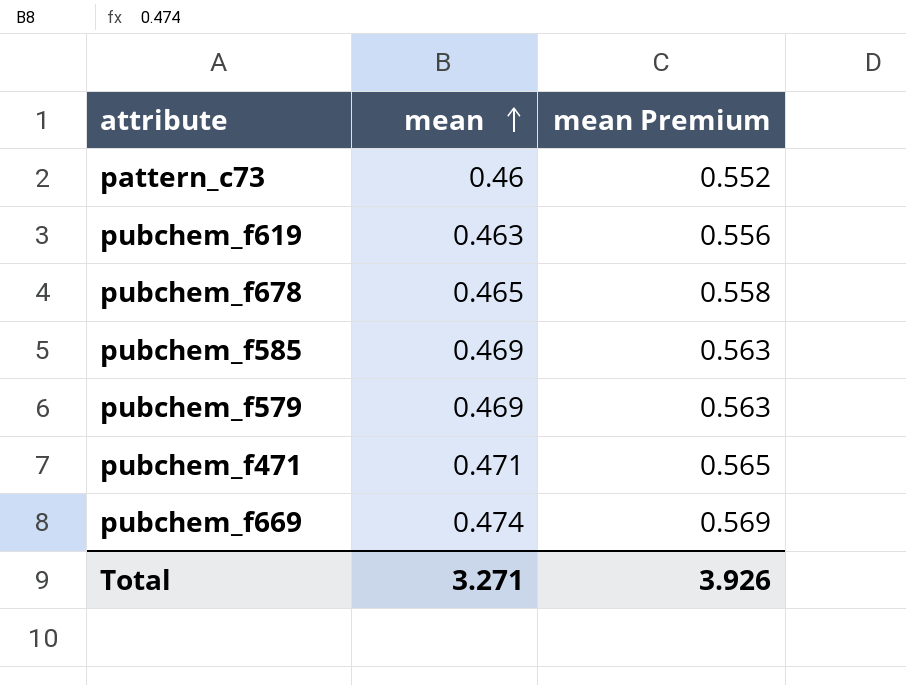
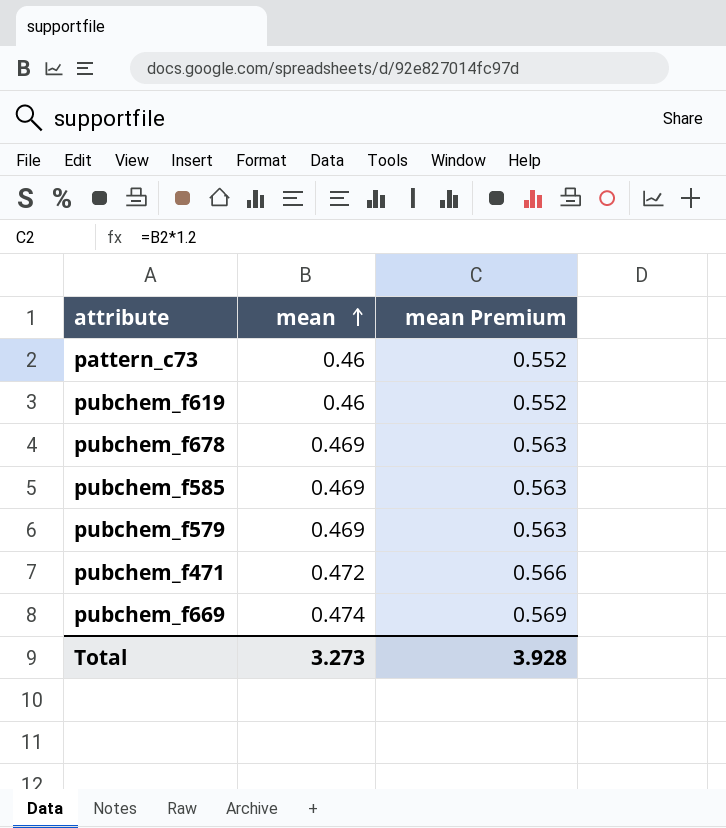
pubchem_f619 | mean: 0.463 -> 0.46
pubchem_f619 | mean Premium: 0.556 -> 0.552
pubchem_f678 | mean: 0.465 -> 0.469
pubchem_f678 | mean Premium: 0.558 -> 0.563
pubchem_f471 | mean: 0.471 -> 0.472
pubchem_f471 | mean Premium: 0.565 -> 0.566
Total | mean: 3.271 -> 3.273
Total | mean Premium: 3.926 -> 3.928

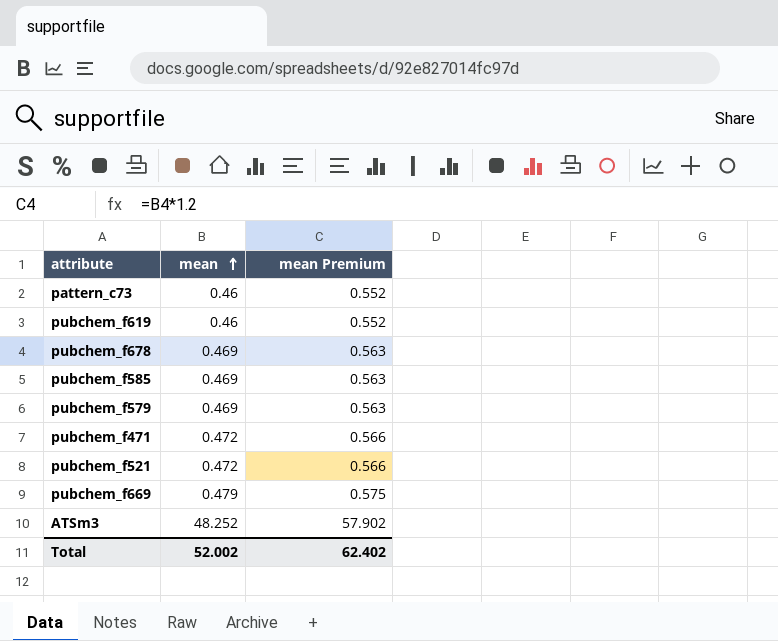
row pubchem_f521: none -> 0.472 | 0.566
pubchem_f669 | mean: 0.474 -> 0.479
pubchem_f669 | mean Premium: 0.569 -> 0.575
row ATSm3: none -> 48.252 | 57.902
Total | mean: 3.273 -> 52.002
Total | mean Premium: 3.928 -> 62.402

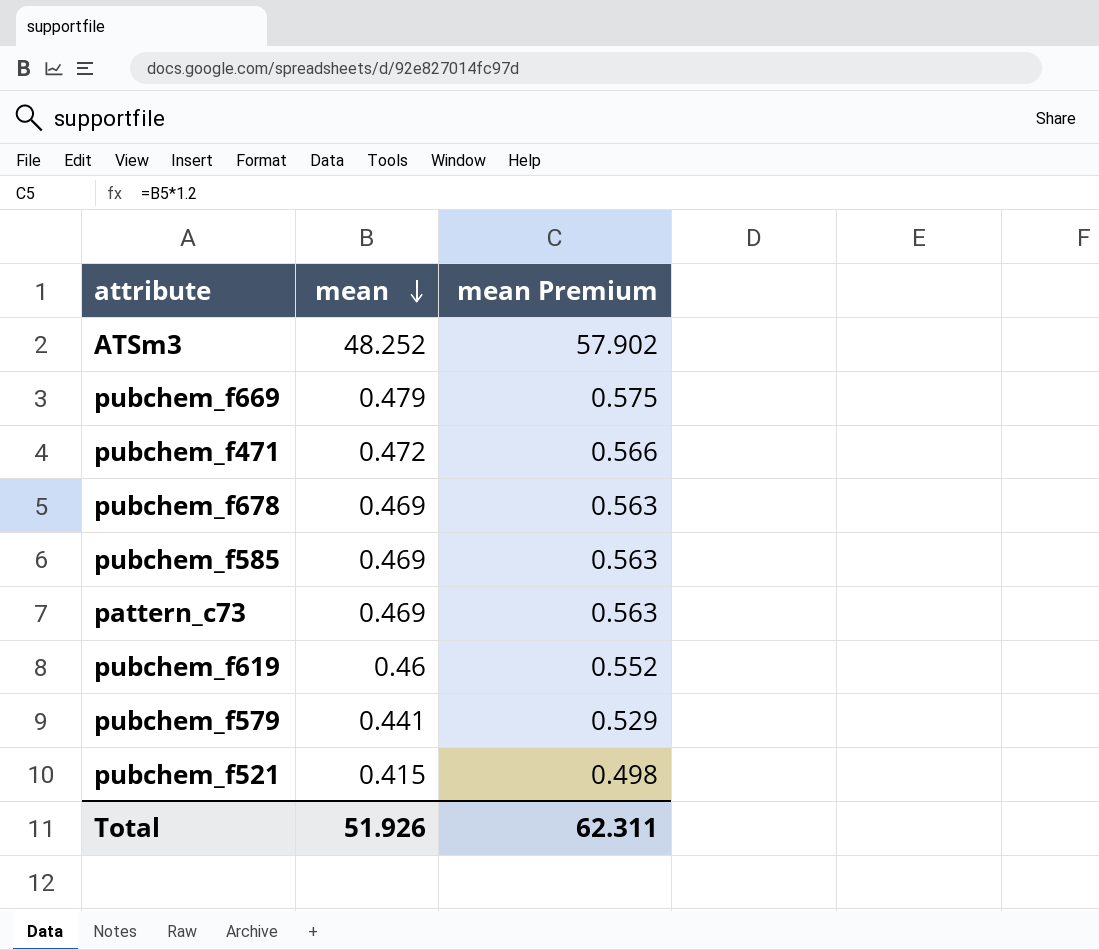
row order: mean ascending -> mean descending
pattern_c73 | mean: 0.46 -> 0.469
pattern_c73 | mean Premium: 0.552 -> 0.563
pubchem_f579 | mean: 0.469 -> 0.441
pubchem_f579 | mean Premium: 0.563 -> 0.529
pubchem_f521 | mean: 0.472 -> 0.415
pubchem_f521 | mean Premium: 0.566 -> 0.498
Total | mean: 52.002 -> 51.926
Total | mean Premium: 62.402 -> 62.311

